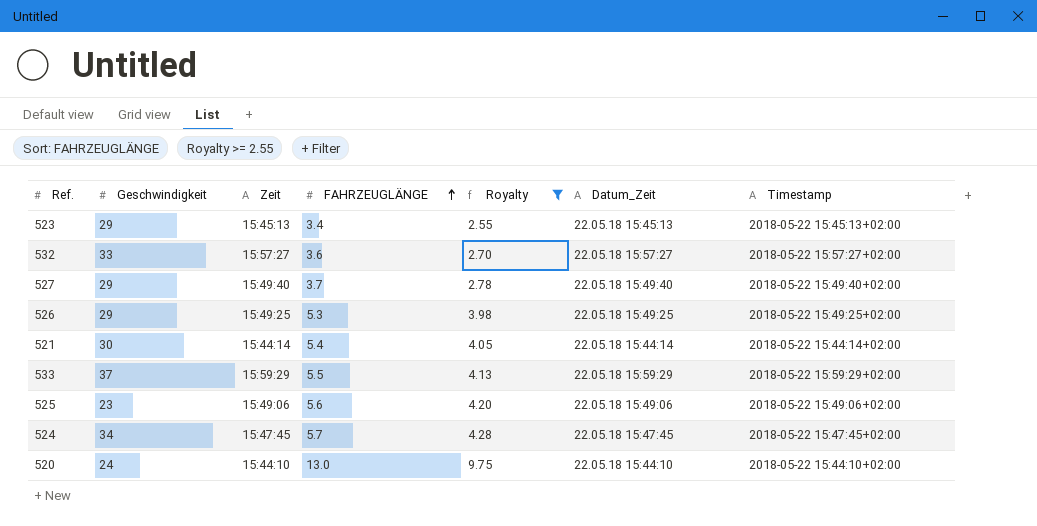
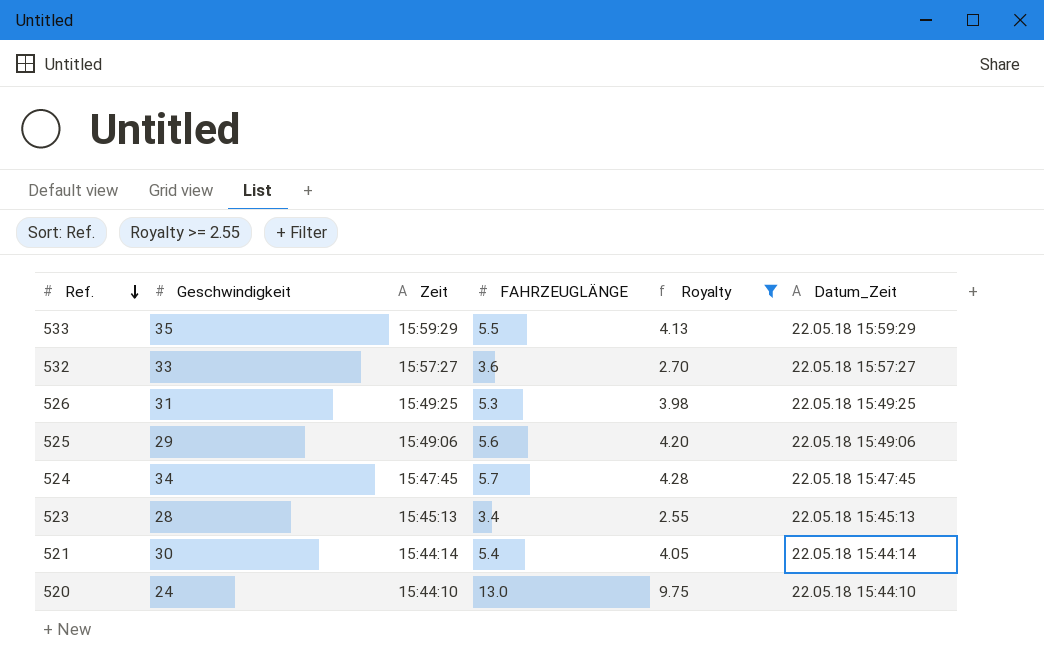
row order: FAHRZEUGLÄNGE ascending -> Ref. descending
column Timestamp | position: 7 -> none
row 527: 29 | 15:49:40 | 3.7 | 2.78 | 22.05.18 15:49:40 | 2018-05-22 15:49:40+02:00 -> none
533 | Geschwindigkeit: 37 -> 35
526 | Geschwindigkeit: 29 -> 31
525 | Geschwindigkeit: 23 -> 29
523 | Geschwindigkeit: 29 -> 28

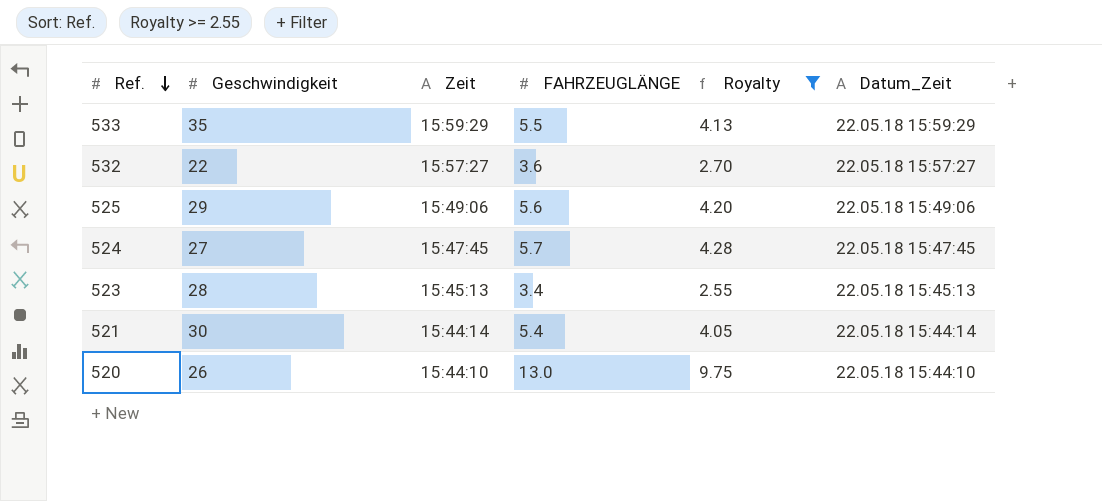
row 526: 31 | 15:49:25 | 5.3 | 3.98 | 22.05.18 15:49:25 -> none
532 | Geschwindigkeit: 33 -> 22
524 | Geschwindigkeit: 34 -> 27
520 | Geschwindigkeit: 24 -> 26

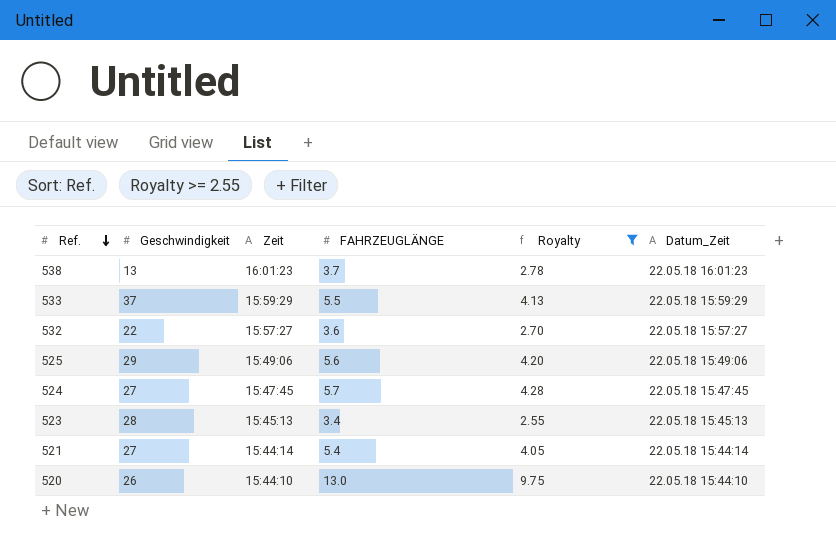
row 538: none -> 13 | 16:01:23 | 3.7 | 2.78 | 22.05.18 16:01:23
533 | Geschwindigkeit: 35 -> 37
521 | Geschwindigkeit: 30 -> 27

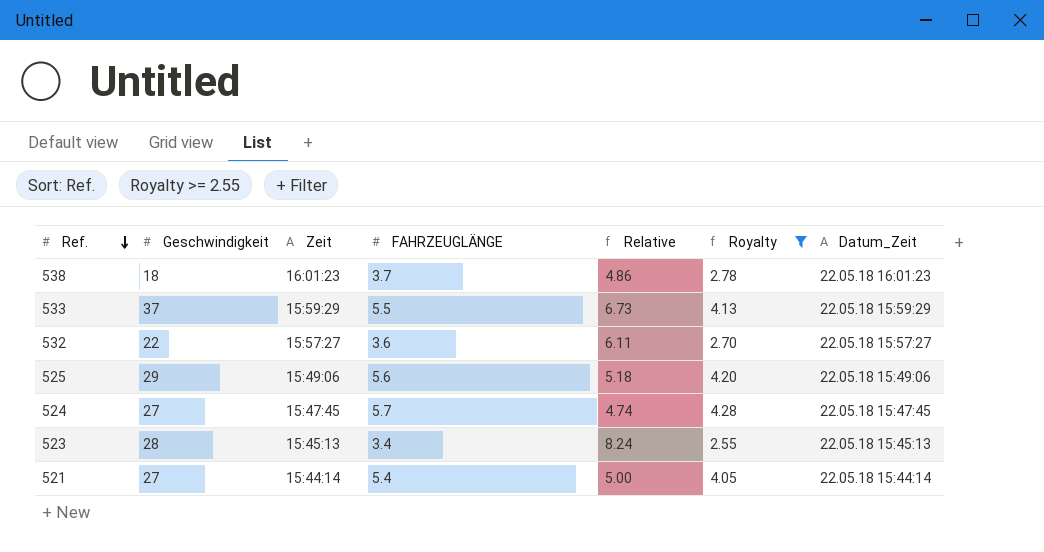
column Relative | formula: none -> [Geschwindigkeit] / [FAHRZEUGLÄNGE]
row 520: 26 | 15:44:10 | 13.0 | 9.75 | 22.05.18 15:44:10 -> none
538 | Geschwindigkeit: 13 -> 18

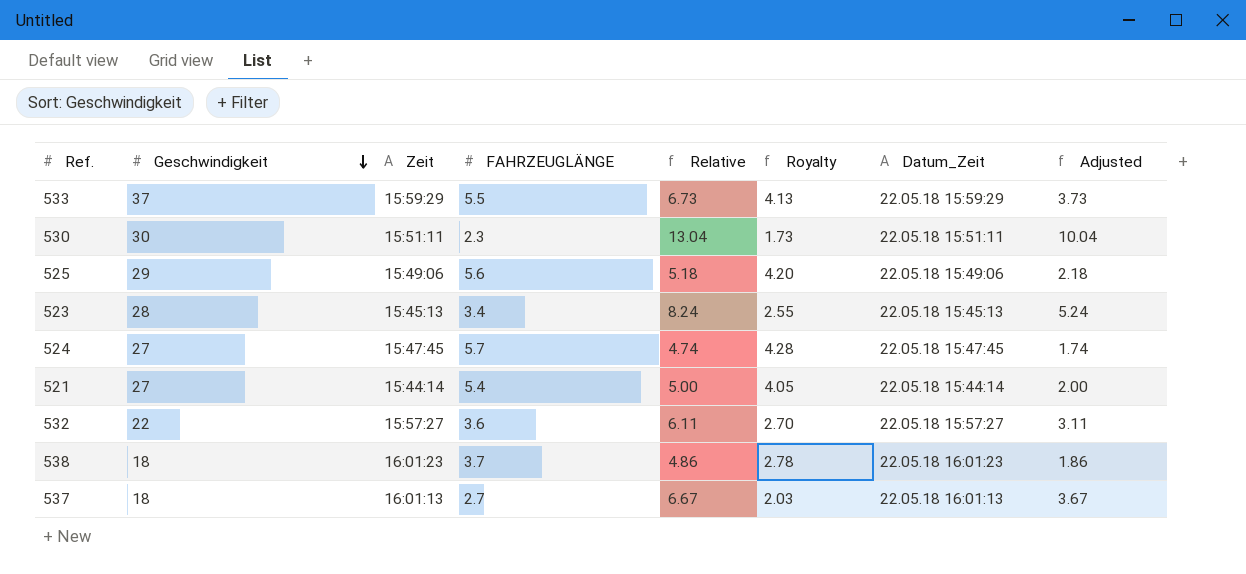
filter: Royalty >= 2.55 -> none
row order: Ref. descending -> Geschwindigkeit descending
column Adjusted | formula: none -> [Relative] - 3

